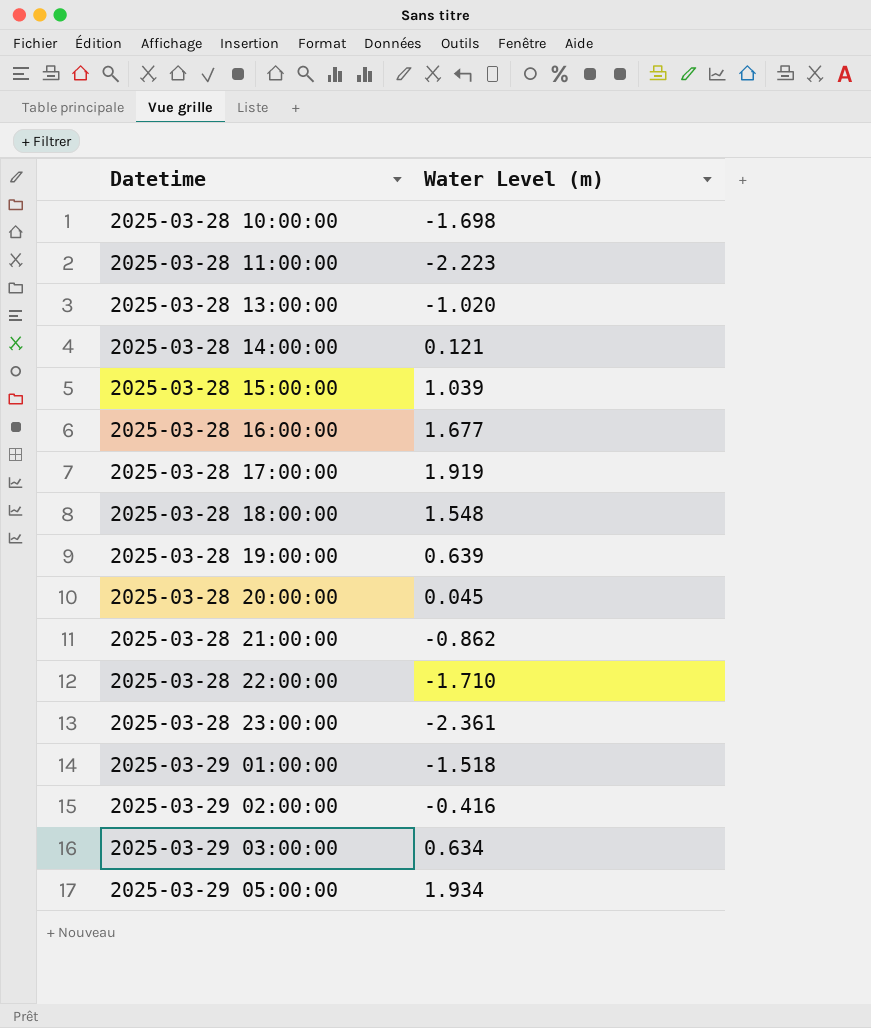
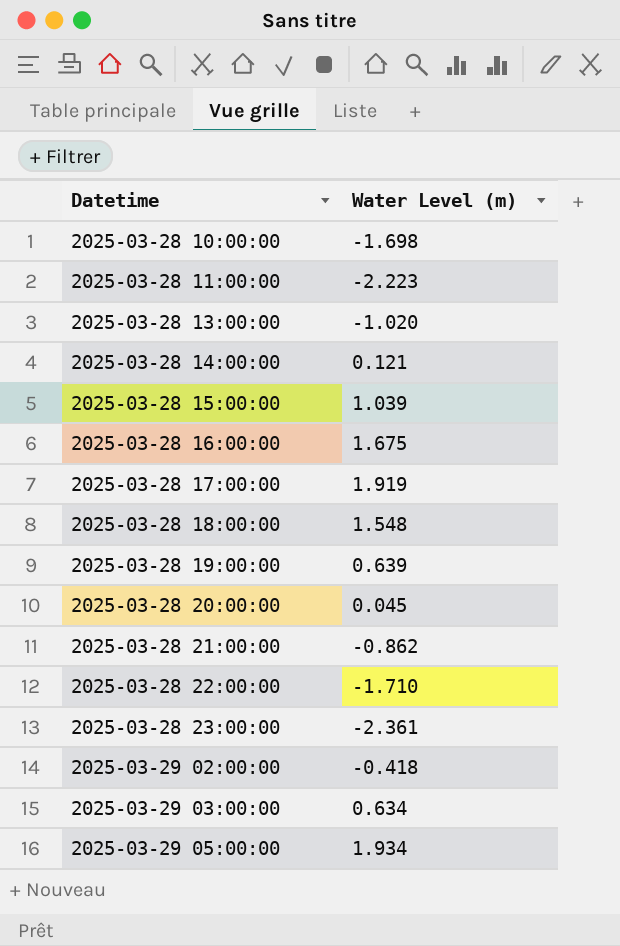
row 2025-03-29 01:00:00: -1.518 -> none
2025-03-28 16:00:00 | Water Level (m): 1.677 -> 1.675
2025-03-29 02:00:00 | Water Level (m): -0.416 -> -0.418

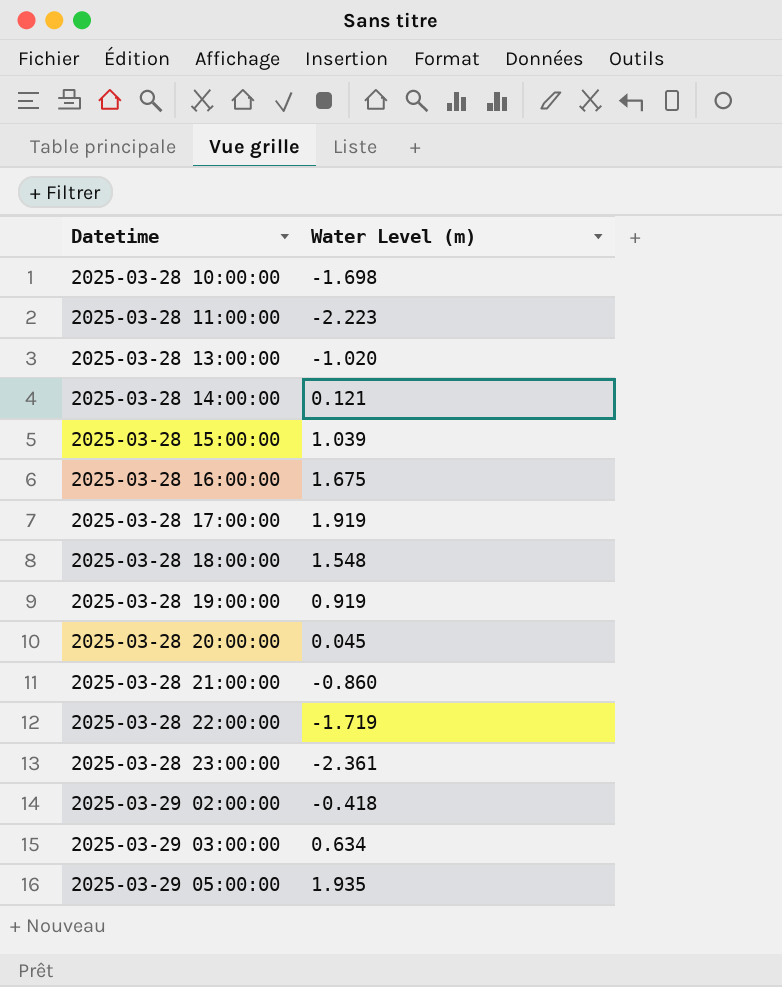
2025-03-28 19:00:00 | Water Level (m): 0.639 -> 0.919
2025-03-28 21:00:00 | Water Level (m): -0.862 -> -0.860
2025-03-28 22:00:00 | Water Level (m): -1.710 -> -1.719
2025-03-29 05:00:00 | Water Level (m): 1.934 -> 1.935

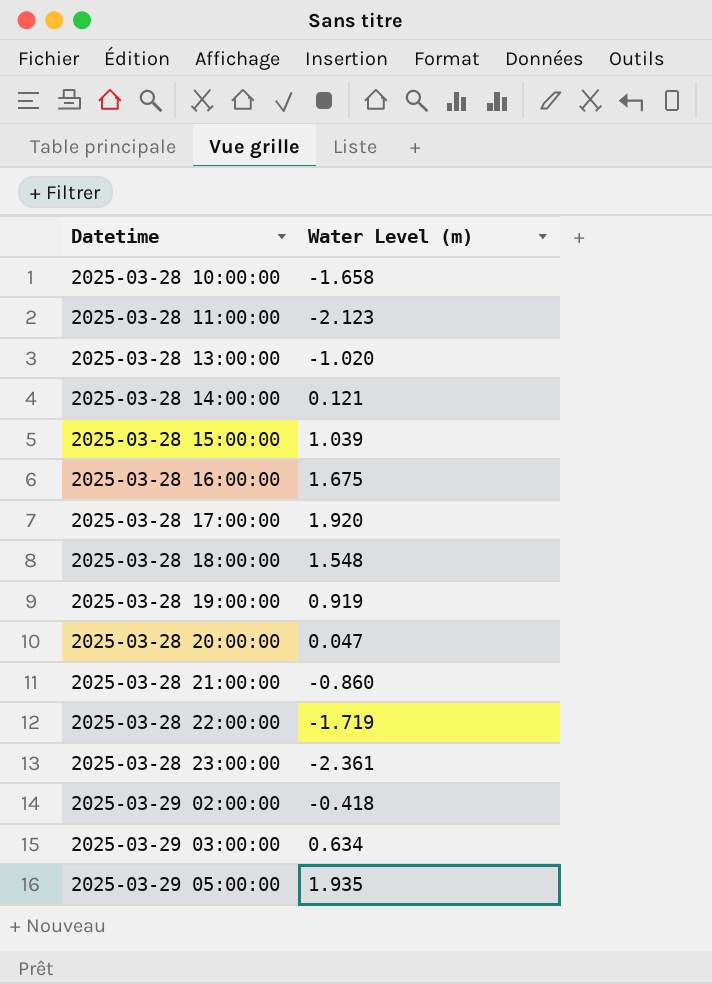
2025-03-28 10:00:00 | Water Level (m): -1.698 -> -1.658
2025-03-28 11:00:00 | Water Level (m): -2.223 -> -2.123
2025-03-28 17:00:00 | Water Level (m): 1.919 -> 1.920
2025-03-28 20:00:00 | Water Level (m): 0.045 -> 0.047

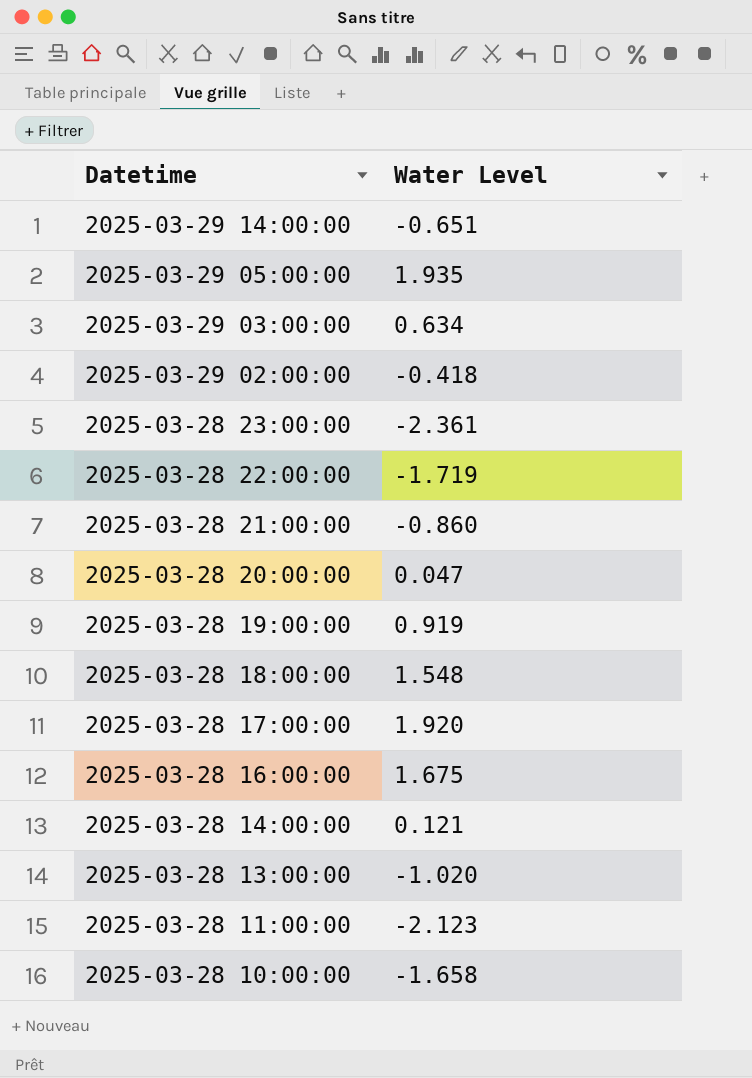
row order: Datetime ascending -> Datetime descending
column name: Water Level (m) -> Water Level
row 2025-03-28 15:00:00: 1.039 -> none
row 2025-03-29 14:00:00: none -> -0.651

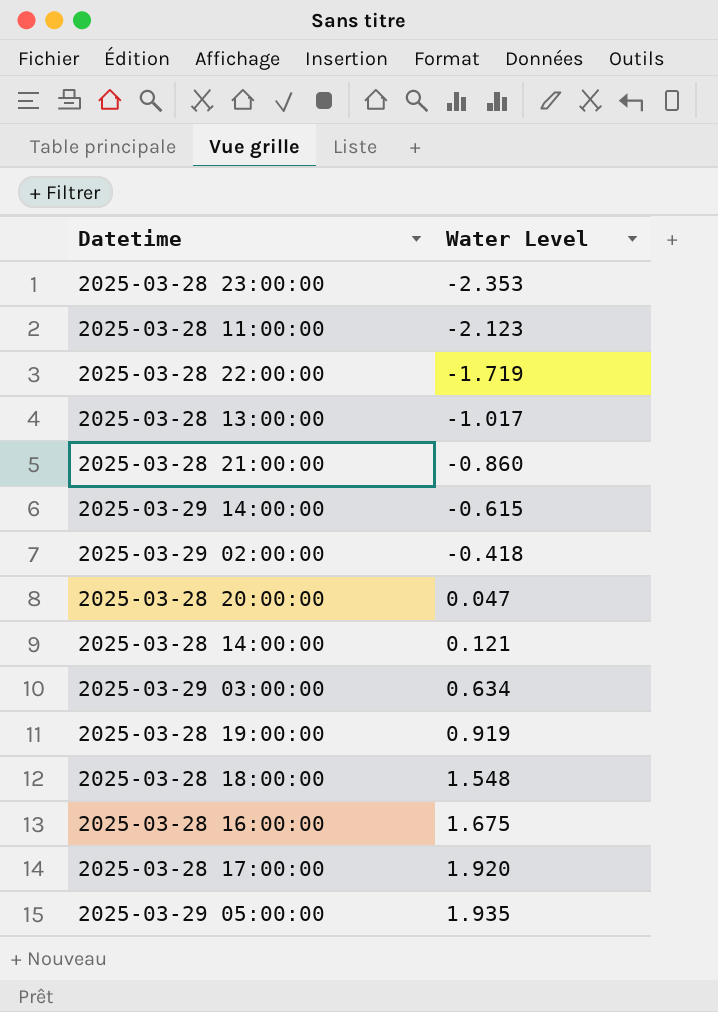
row order: Datetime descending -> Water Level ascending
row 2025-03-28 10:00:00: -1.658 -> none
2025-03-28 23:00:00 | Water Level: -2.361 -> -2.353
2025-03-28 13:00:00 | Water Level: -1.020 -> -1.017
2025-03-29 14:00:00 | Water Level: -0.651 -> -0.615

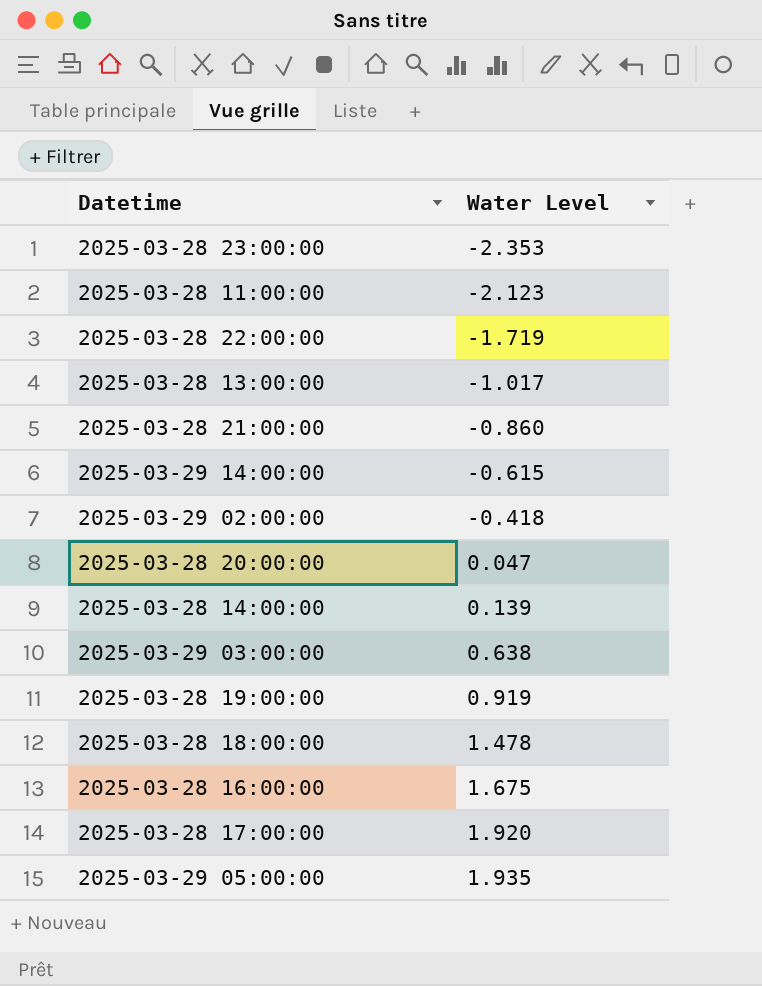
2025-03-28 14:00:00 | Water Level: 0.121 -> 0.139
2025-03-29 03:00:00 | Water Level: 0.634 -> 0.638
2025-03-28 18:00:00 | Water Level: 1.548 -> 1.478

